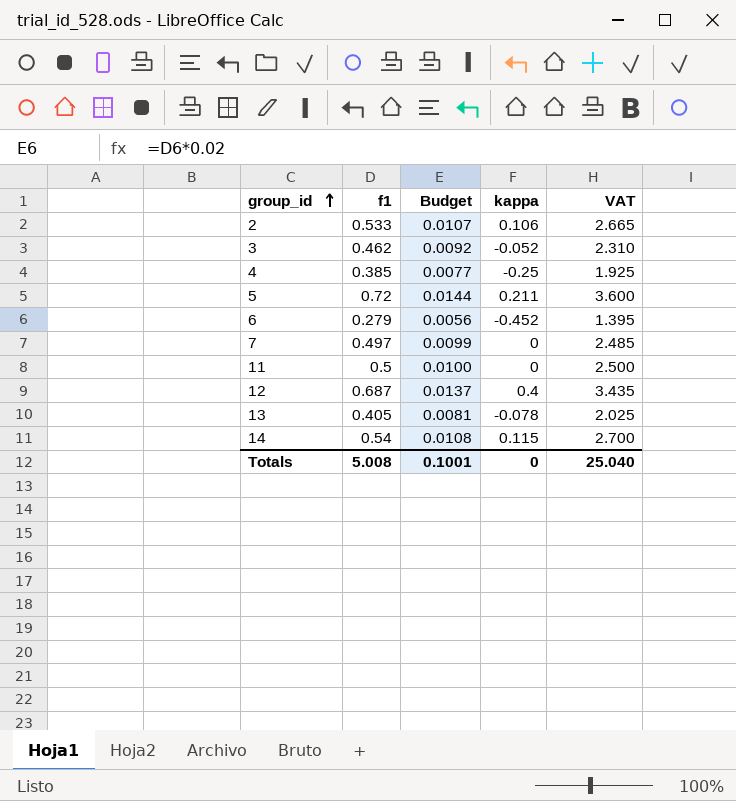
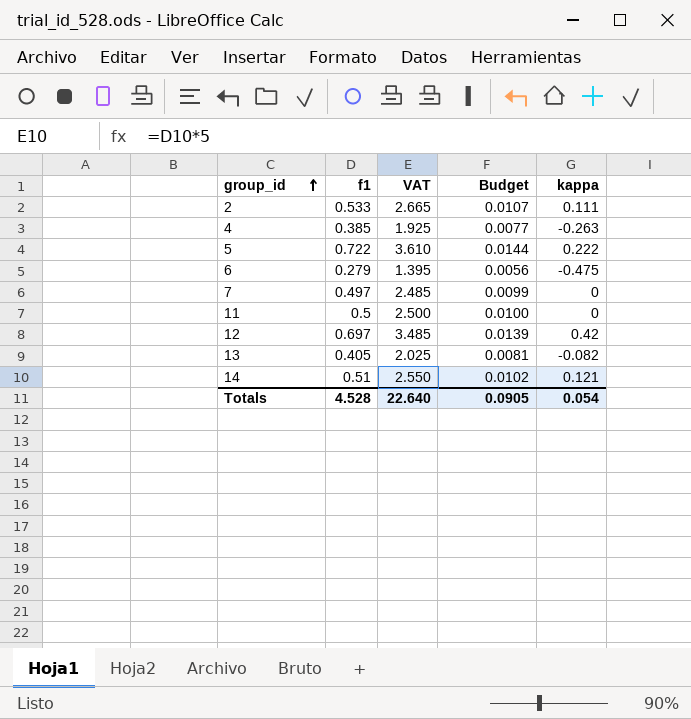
column VAT | position: 5 -> 3
row 3: 0.462 | 0.0092 | -0.052 | 2.310 -> none
2 | kappa: 0.106 -> 0.111
4 | kappa: -0.25 -> -0.263
5 | f1: 0.72 -> 0.722
5 | VAT: 3.600 -> 3.610
5 | kappa: 0.211 -> 0.222
6 | kappa: -0.452 -> -0.475
12 | f1: 0.687 -> 0.697
12 | VAT: 3.435 -> 3.485
12 | Budget: 0.0137 -> 0.0139
12 | kappa: 0.4 -> 0.42
13 | kappa: -0.078 -> -0.082
14 | f1: 0.54 -> 0.51
14 | VAT: 2.700 -> 2.550
14 | Budget: 0.0108 -> 0.0102
14 | kappa: 0.115 -> 0.121
Totals | f1: 5.008 -> 4.528
Totals | VAT: 25.040 -> 22.640
Totals | Budget: 0.1001 -> 0.0905
Totals | kappa: 0 -> 0.054

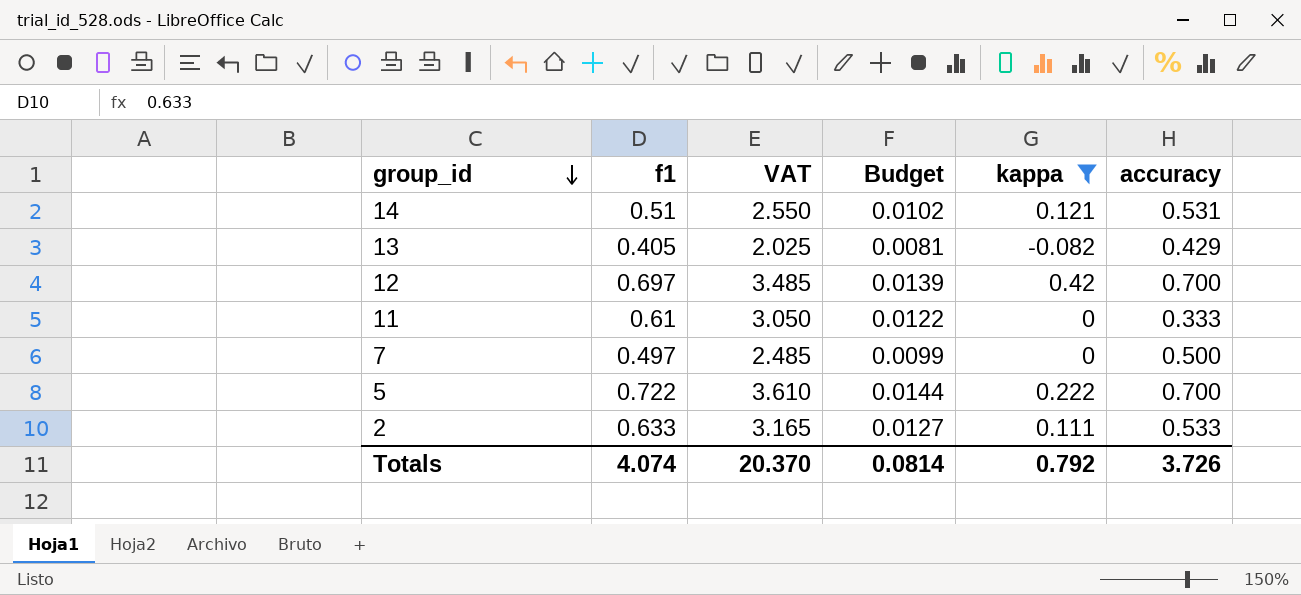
filter: none -> kappa >= -0.082
row order: group_id ascending -> group_id descending
column accuracy | position: none -> 6
11 | f1: 0.5 -> 0.61
11 | VAT: 2.500 -> 3.050
11 | Budget: 0.0100 -> 0.0122
2 | f1: 0.533 -> 0.633
2 | VAT: 2.665 -> 3.165
2 | Budget: 0.0107 -> 0.0127
Totals | f1: 4.528 -> 4.074
Totals | VAT: 22.640 -> 20.370
Totals | Budget: 0.0905 -> 0.0814
Totals | kappa: 0.054 -> 0.792

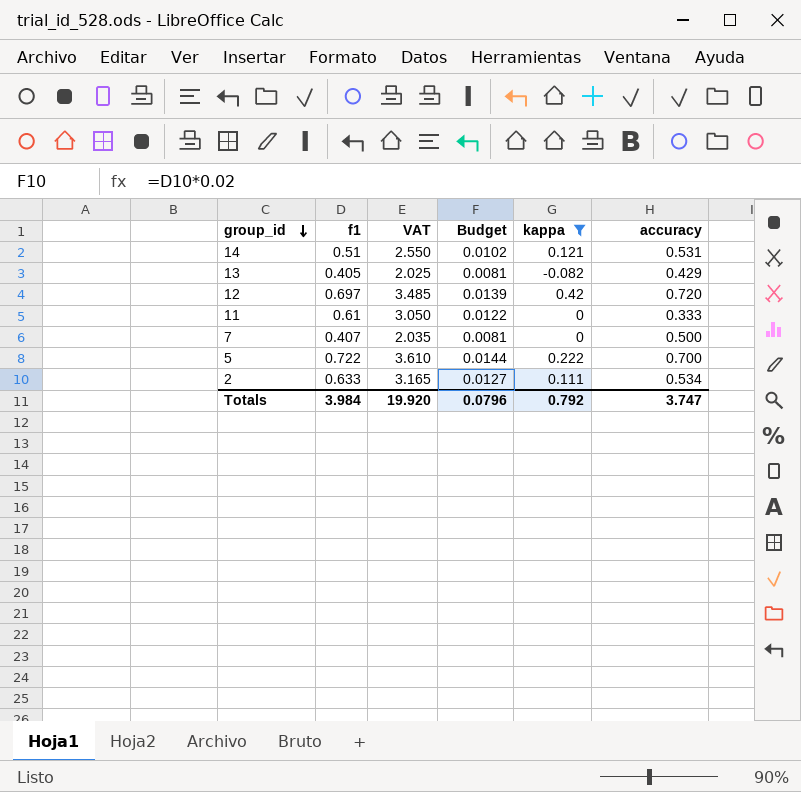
12 | accuracy: 0.700 -> 0.720
7 | f1: 0.497 -> 0.407
7 | VAT: 2.485 -> 2.035
7 | Budget: 0.0099 -> 0.0081
2 | accuracy: 0.533 -> 0.534
Totals | f1: 4.074 -> 3.984
Totals | VAT: 20.370 -> 19.920
Totals | Budget: 0.0814 -> 0.0796
Totals | accuracy: 3.726 -> 3.747

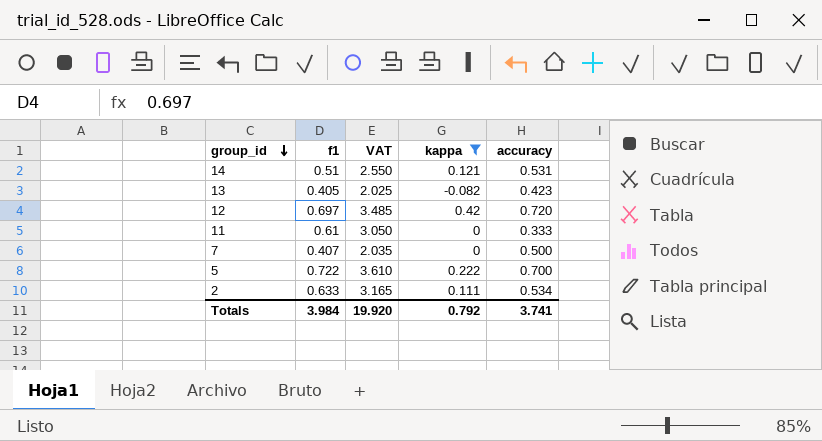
column Budget | formula: [f1] * 0.02 -> none
13 | accuracy: 0.429 -> 0.423
Totals | accuracy: 3.747 -> 3.741

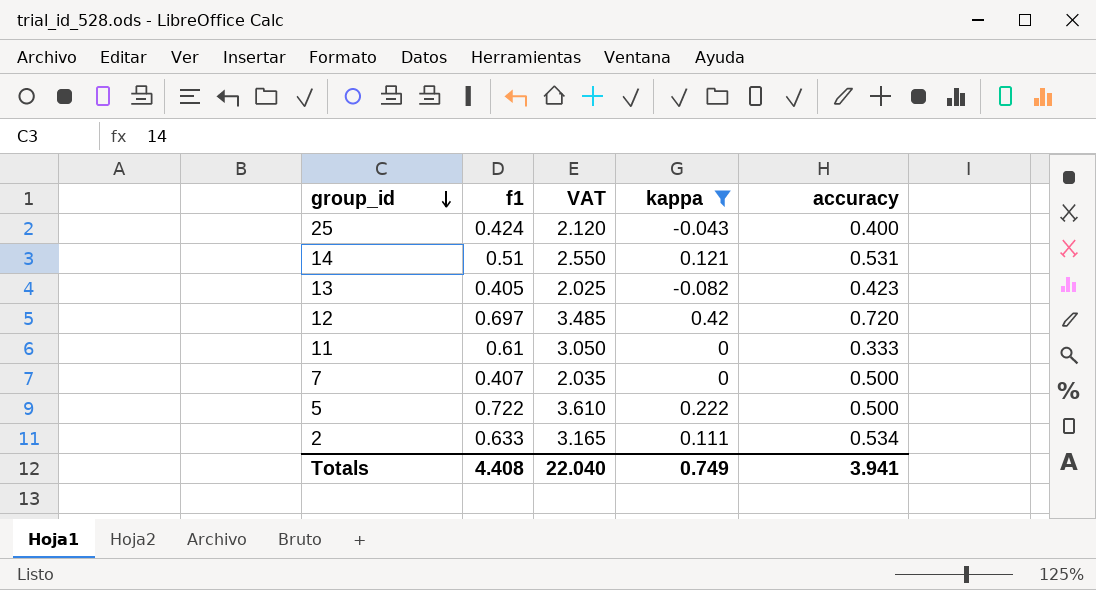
row 25: none -> 0.424 | 2.120 | -0.043 | 0.400
5 | accuracy: 0.700 -> 0.500
Totals | f1: 3.984 -> 4.408
Totals | VAT: 19.920 -> 22.040
Totals | kappa: 0.792 -> 0.749
Totals | accuracy: 3.741 -> 3.941

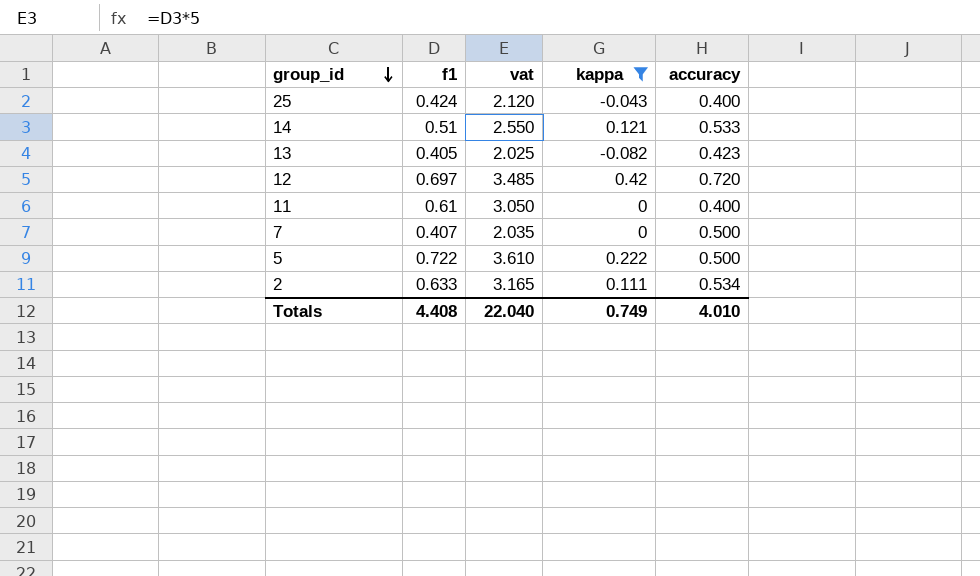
column name: VAT -> vat
14 | accuracy: 0.531 -> 0.533
11 | accuracy: 0.333 -> 0.400
Totals | accuracy: 3.941 -> 4.010

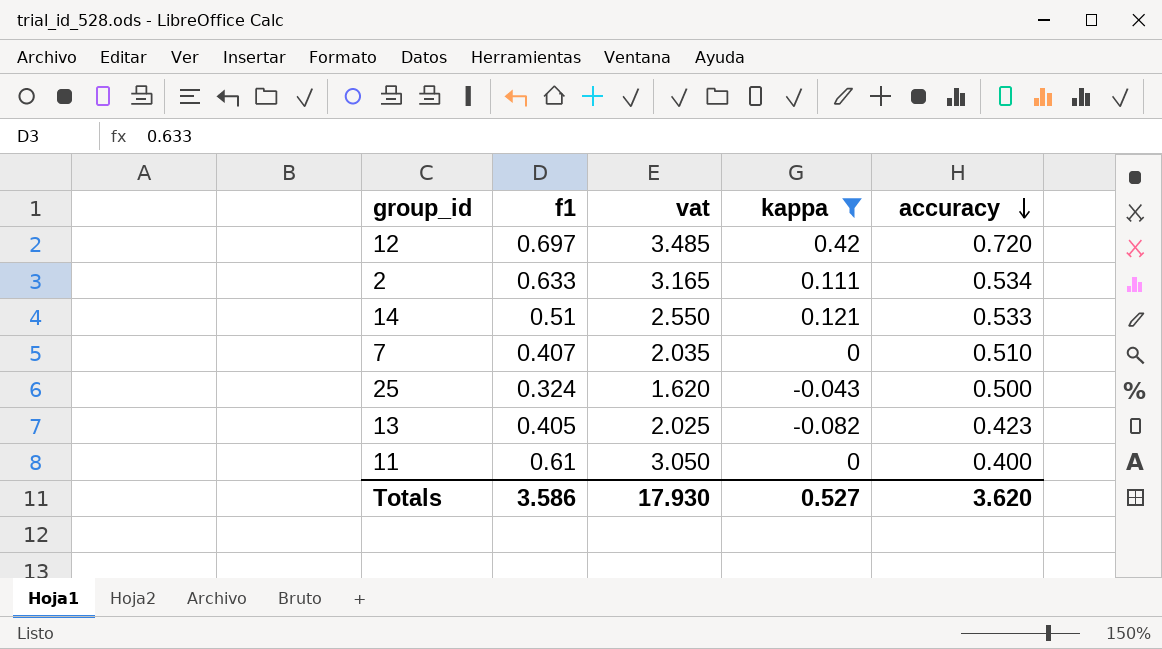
row order: group_id descending -> accuracy descending
row 5: 0.722 | 3.610 | 0.222 | 0.500 -> none
7 | accuracy: 0.500 -> 0.510
25 | f1: 0.424 -> 0.324
25 | vat: 2.120 -> 1.620
25 | accuracy: 0.400 -> 0.500
Totals | f1: 4.408 -> 3.586
Totals | vat: 22.040 -> 17.930
Totals | kappa: 0.749 -> 0.527
Totals | accuracy: 4.010 -> 3.620

